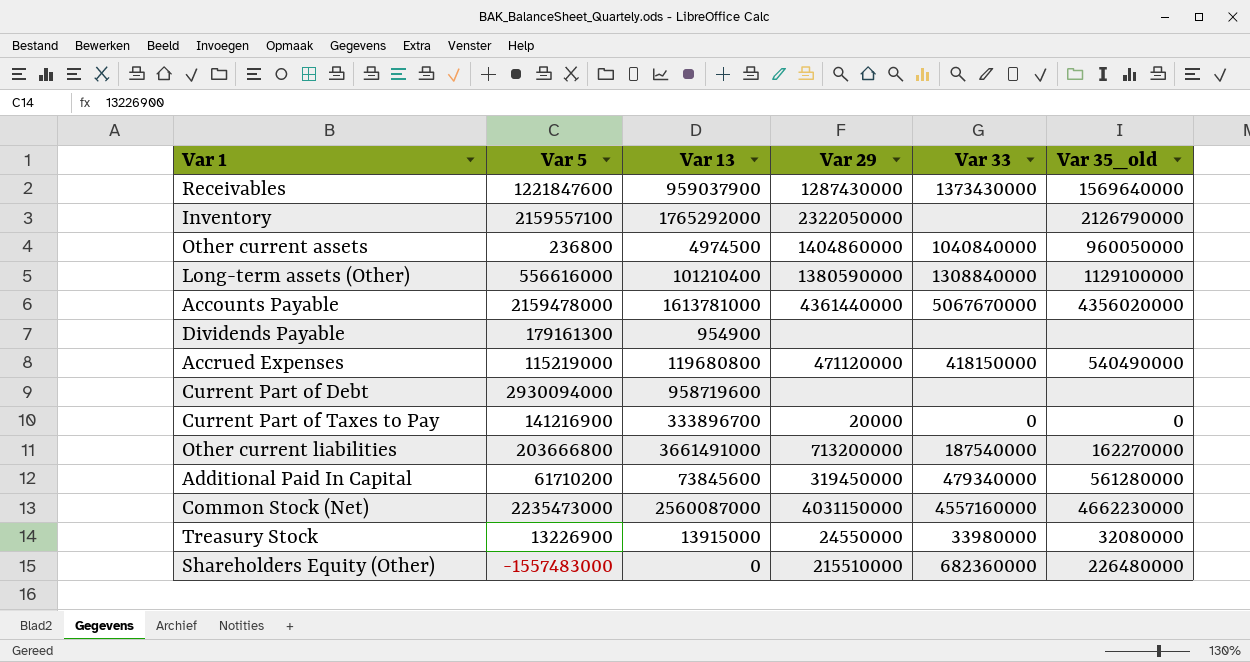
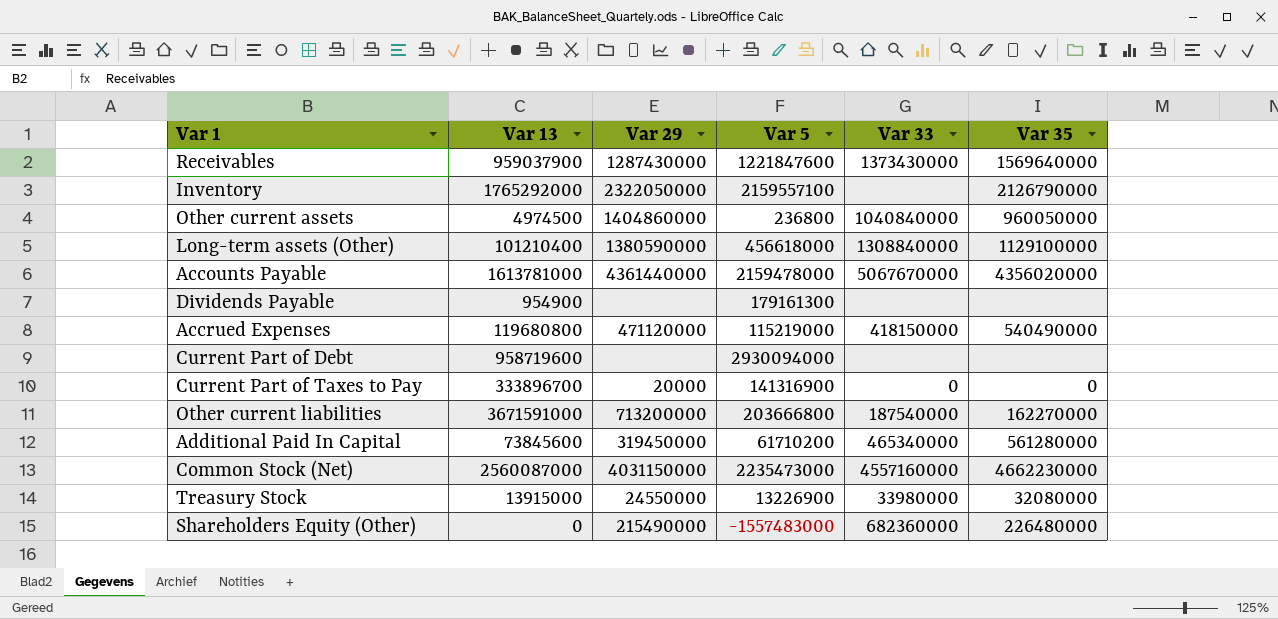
column Var 5 | position: 2 -> 4
column name: Var 35_old -> Var 35
Long-term assets (Other) | Var 5: 556616000 -> 456618000
Current Part of Taxes to Pay | Var 5: 141216900 -> 141316900
Other current liabilities | Var 13: 3661491000 -> 3671591000
Additional Paid In Capital | Var 33: 479340000 -> 465340000
Shareholders Equity (Other) | Var 29: 215510000 -> 215490000

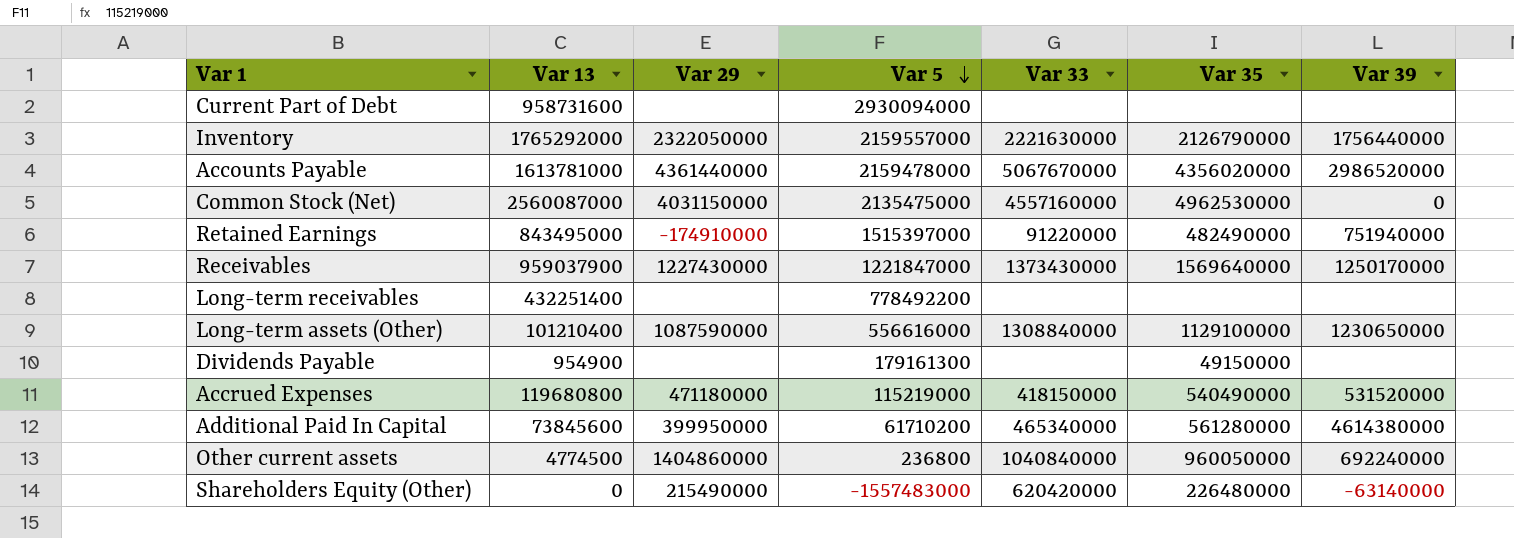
row order: none -> Var 5 descending
column Var 39 | position: none -> 7
row Current Part of Taxes to Pay: 333896700 | 20000 | 141316900 | 0 | 0 -> none
row Other current liabilities: 3671591000 | 713200000 | 203666800 | 187540000 | 162270000 -> none
row Treasury Stock: 13915000 | 24550000 | 13226900 | 33980000 | 32080000 -> none
Current Part of Debt | Var 13: 958719600 -> 958731600
Inventory | Var 5: 2159557100 -> 2159557000
Inventory | Var 33: none -> 2221630000
Common Stock (Net) | Var 5: 2235473000 -> 2135475000
Common Stock (Net) | Var 35: 4662230000 -> 4962530000
row Retained Earnings: none -> 843495000 | -174910000 | 1515397000 | 91220000 | 482490000 | 751940000
Receivables | Var 29: 1287430000 -> 1227430000
Receivables | Var 5: 1221847600 -> 1221847000
row Long-term receivables: none -> 432251400 | none | 778492200 | none | none | none
Long-term assets (Other) | Var 29: 1380590000 -> 1087590000
Long-term assets (Other) | Var 5: 456618000 -> 556616000
Dividends Payable | Var 35: none -> 49150000
Accrued Expenses | Var 29: 471120000 -> 471180000
Additional Paid In Capital | Var 29: 319450000 -> 399950000
Other current assets | Var 13: 4974500 -> 4774500
Shareholders Equity (Other) | Var 33: 682360000 -> 620420000

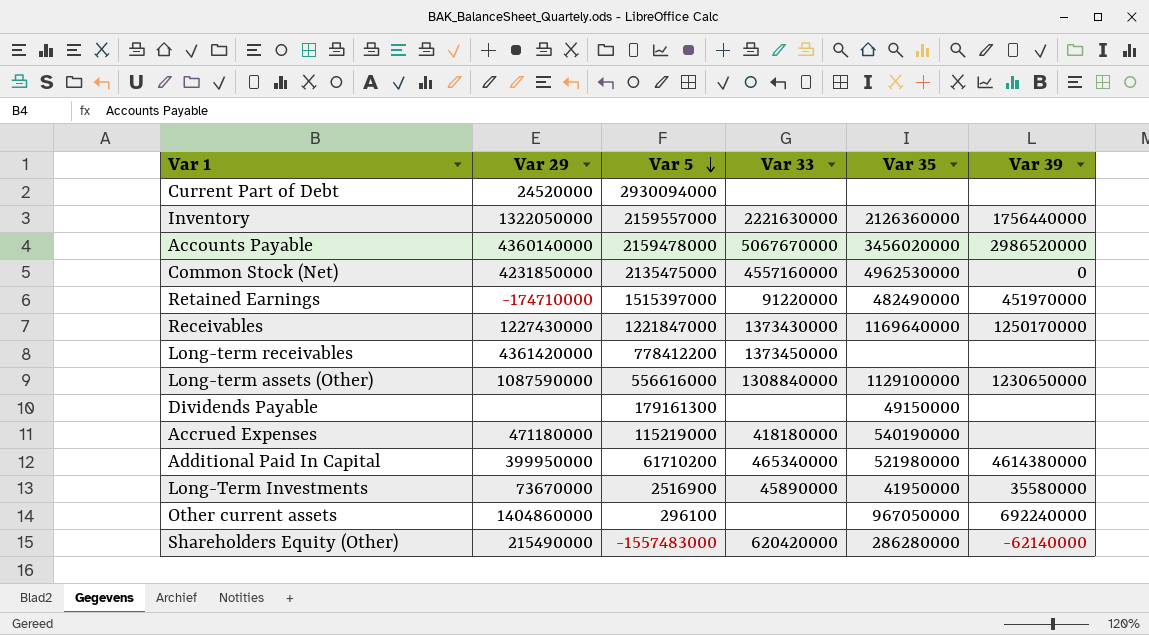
column Var 13 | position: 2 -> none
Current Part of Debt | Var 29: none -> 24520000
Inventory | Var 29: 2322050000 -> 1322050000
Inventory | Var 35: 2126790000 -> 2126360000
Accounts Payable | Var 29: 4361440000 -> 4360140000
Accounts Payable | Var 35: 4356020000 -> 3456020000
Common Stock (Net) | Var 29: 4031150000 -> 4231850000
Retained Earnings | Var 29: -174910000 -> -174710000
Retained Earnings | Var 39: 751940000 -> 451970000
Receivables | Var 35: 1569640000 -> 1169640000
Long-term receivables | Var 29: none -> 4361420000
Long-term receivables | Var 5: 778492200 -> 778412200
Long-term receivables | Var 33: none -> 1373450000
Accrued Expenses | Var 33: 418150000 -> 418180000
Accrued Expenses | Var 35: 540490000 -> 540190000
Accrued Expenses | Var 39: 531520000 -> none
Additional Paid In Capital | Var 35: 561280000 -> 521980000
row Long-Term Investments: none -> 73670000 | 2516900 | 45890000 | 41950000 | 35580000
Other current assets | Var 5: 236800 -> 296100
Other current assets | Var 33: 1040840000 -> none
Other current assets | Var 35: 960050000 -> 967050000
Shareholders Equity (Other) | Var 35: 226480000 -> 286280000
Shareholders Equity (Other) | Var 39: -63140000 -> -62140000

